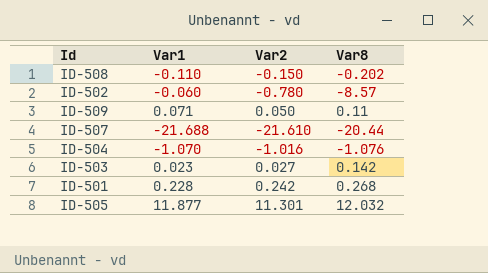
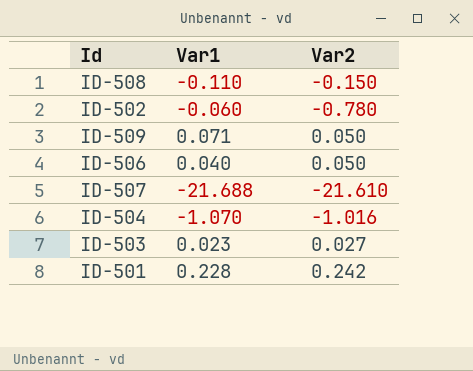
column Var8 | position: 4 -> none
row ID-505: 11.877 | 11.301 | 12.032 -> none
row ID-506: none -> 0.040 | 0.050

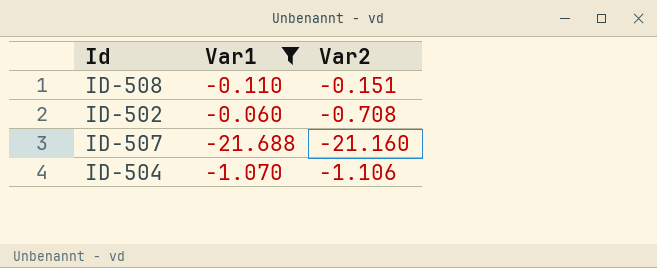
filter: none -> Var1 <= -0.060
ID-508 | Var2: -0.150 -> -0.151
ID-502 | Var2: -0.780 -> -0.708
ID-507 | Var2: -21.610 -> -21.160
ID-504 | Var2: -1.016 -> -1.106

